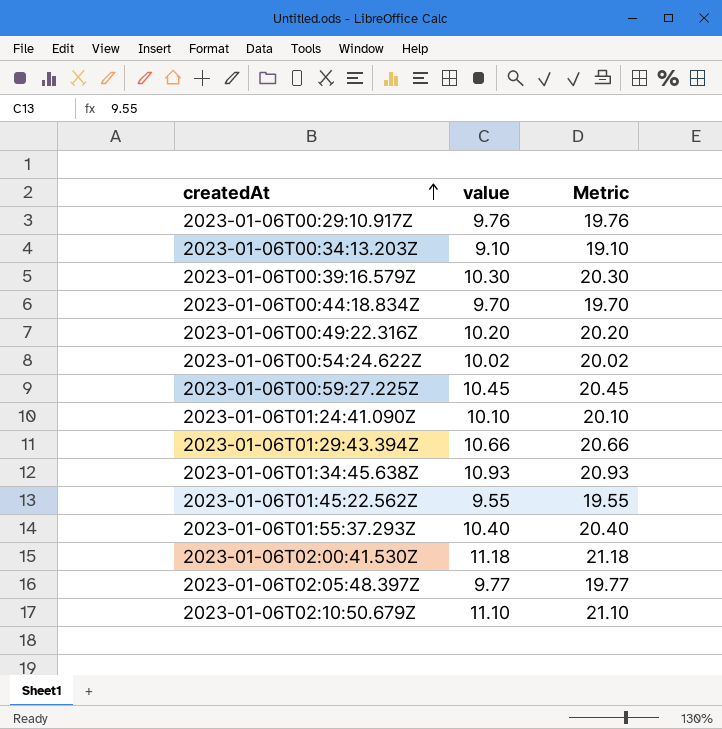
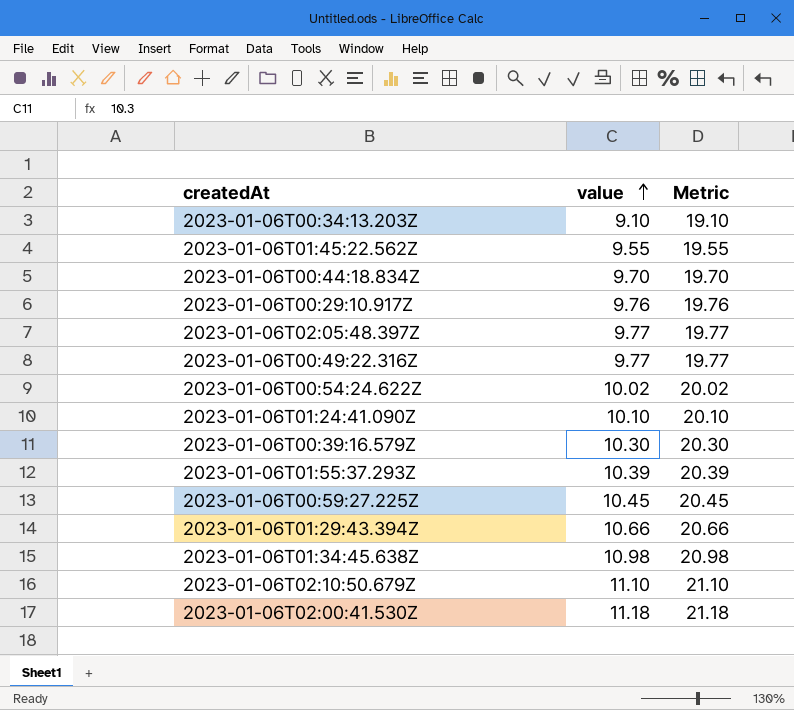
row order: createdAt ascending -> value ascending
2023-01-06T00:49:22.316Z | value: 10.20 -> 9.77
2023-01-06T00:49:22.316Z | Metric: 20.20 -> 19.77
2023-01-06T01:55:37.293Z | value: 10.40 -> 10.39
2023-01-06T01:55:37.293Z | Metric: 20.40 -> 20.39
2023-01-06T01:34:45.638Z | value: 10.93 -> 10.98
2023-01-06T01:34:45.638Z | Metric: 20.93 -> 20.98

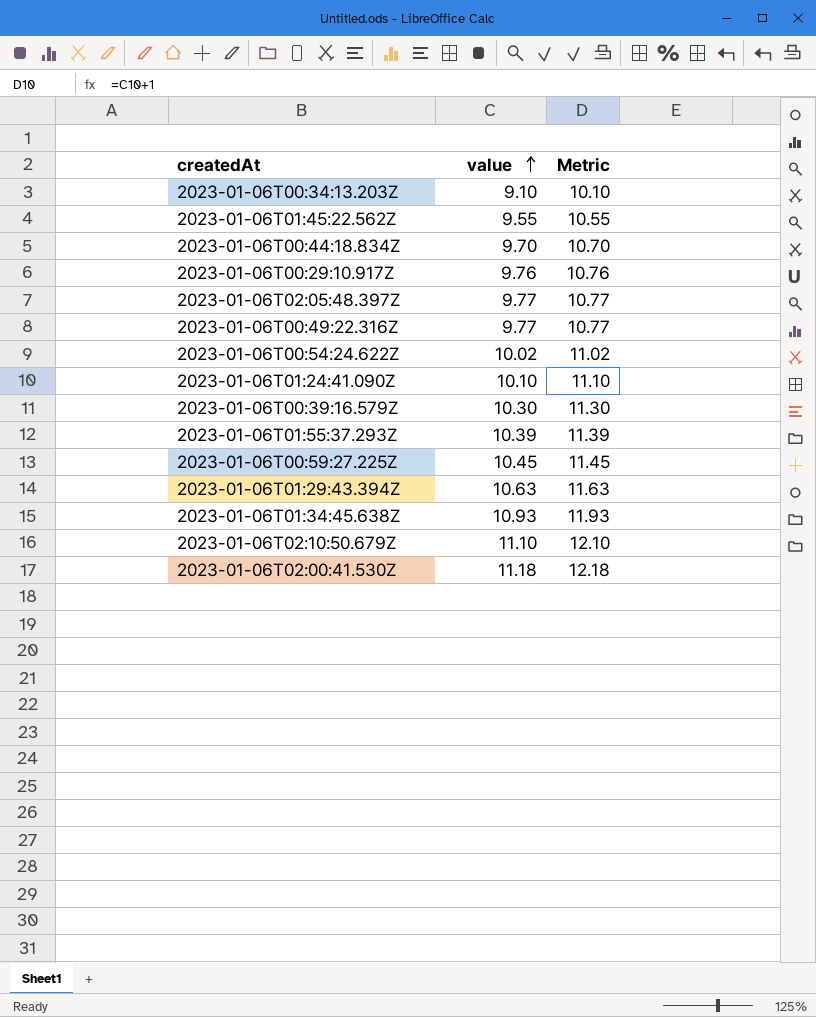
column Metric | formula: [value] + 10 -> [value] + 1
2023-01-06T01:29:43.394Z | value: 10.66 -> 10.63
2023-01-06T01:34:45.638Z | value: 10.98 -> 10.93

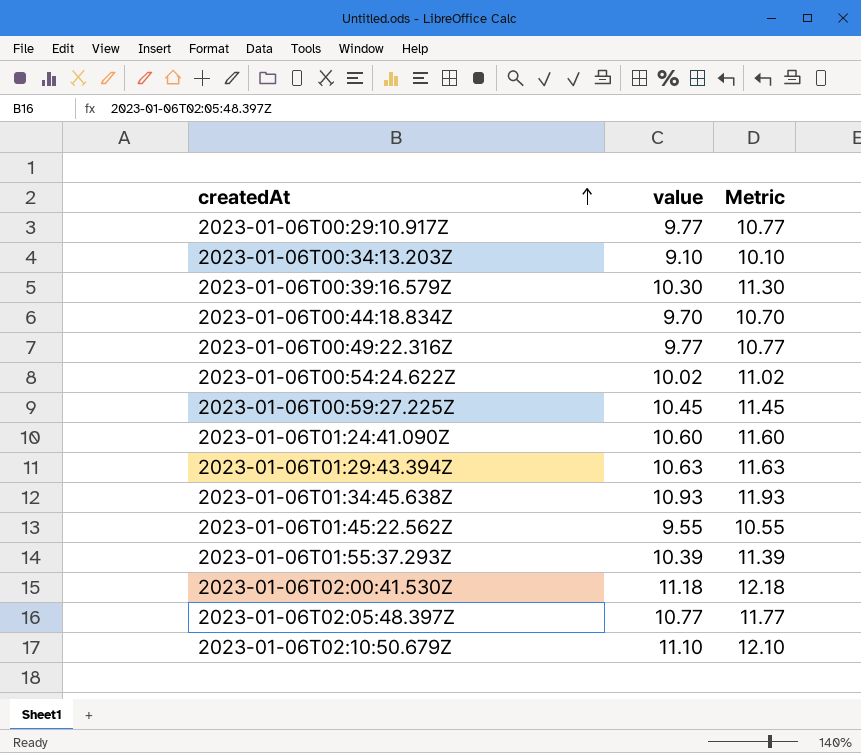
row order: value ascending -> createdAt ascending
2023-01-06T00:29:10.917Z | value: 9.76 -> 9.77
2023-01-06T00:29:10.917Z | Metric: 10.76 -> 10.77
2023-01-06T01:24:41.090Z | value: 10.10 -> 10.60
2023-01-06T01:24:41.090Z | Metric: 11.10 -> 11.60
2023-01-06T02:05:48.397Z | value: 9.77 -> 10.77
2023-01-06T02:05:48.397Z | Metric: 10.77 -> 11.77

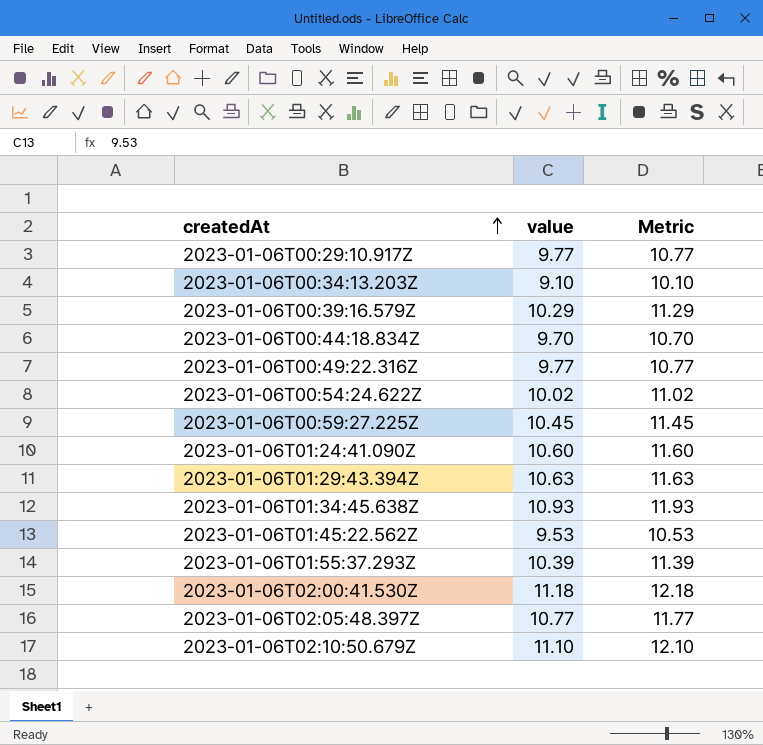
2023-01-06T00:39:16.579Z | value: 10.30 -> 10.29
2023-01-06T00:39:16.579Z | Metric: 11.30 -> 11.29
2023-01-06T01:45:22.562Z | value: 9.55 -> 9.53
2023-01-06T01:45:22.562Z | Metric: 10.55 -> 10.53

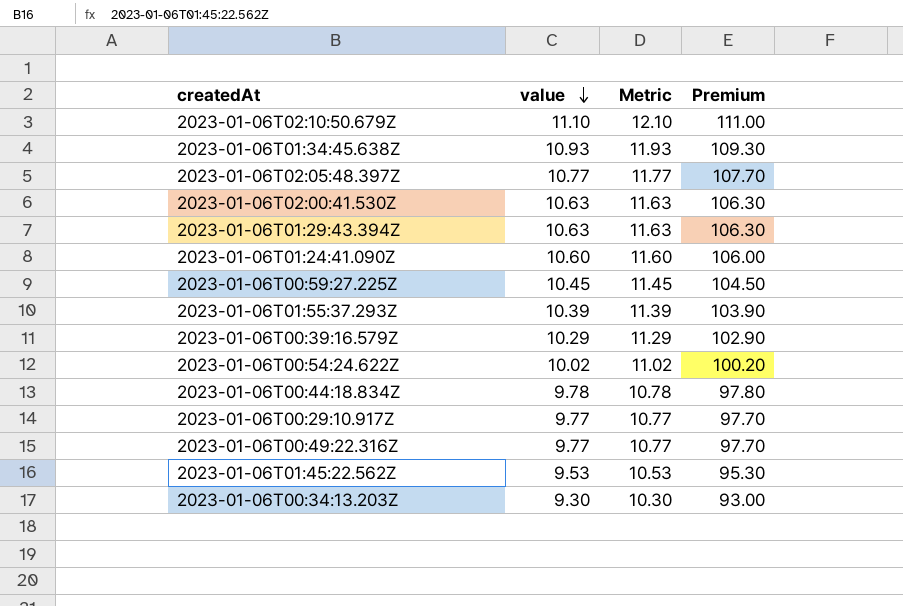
row order: createdAt ascending -> value descending
column Premium | formula: none -> [value] * 10
2023-01-06T02:00:41.530Z | value: 11.18 -> 10.63
2023-01-06T02:00:41.530Z | Metric: 12.18 -> 11.63
2023-01-06T00:44:18.834Z | value: 9.70 -> 9.78
2023-01-06T00:44:18.834Z | Metric: 10.70 -> 10.78
2023-01-06T00:34:13.203Z | value: 9.10 -> 9.30
2023-01-06T00:34:13.203Z | Metric: 10.10 -> 10.30

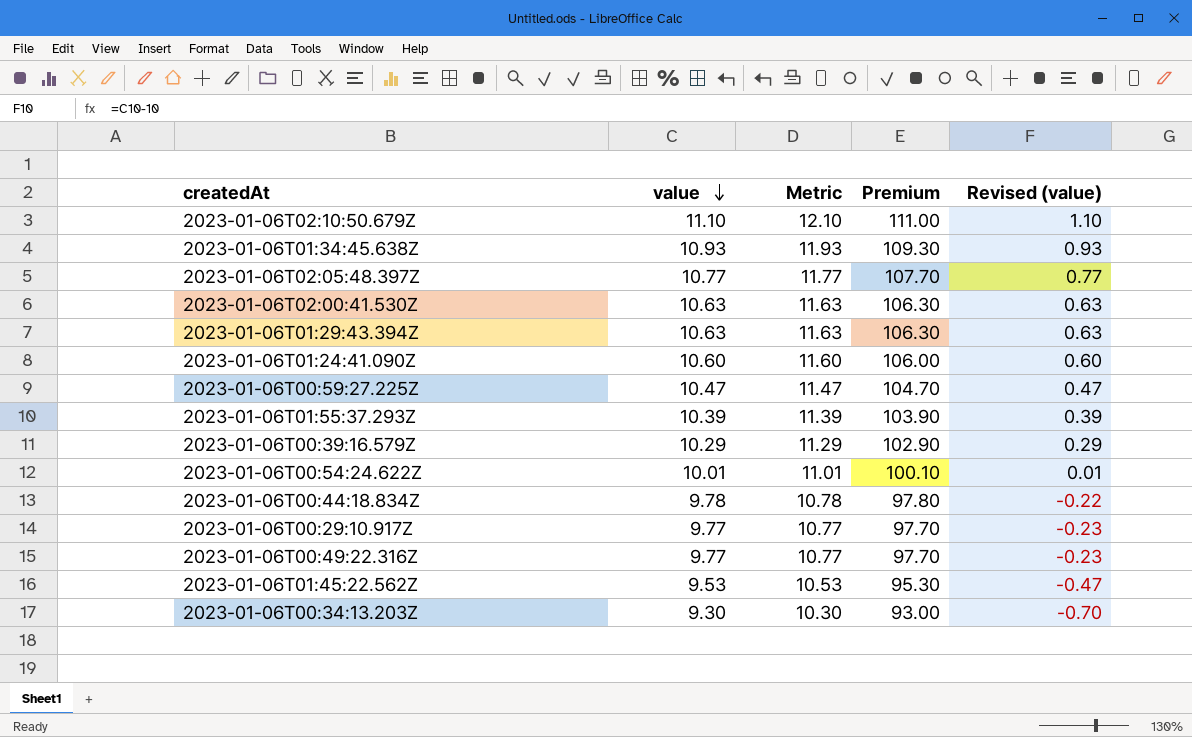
column Revised (value) | formula: none -> [value] - 10
2023-01-06T00:59:27.225Z | value: 10.45 -> 10.47
2023-01-06T00:59:27.225Z | Metric: 11.45 -> 11.47
2023-01-06T00:59:27.225Z | Premium: 104.50 -> 104.70
2023-01-06T00:54:24.622Z | value: 10.02 -> 10.01
2023-01-06T00:54:24.622Z | Metric: 11.02 -> 11.01
2023-01-06T00:54:24.622Z | Premium: 100.20 -> 100.10

